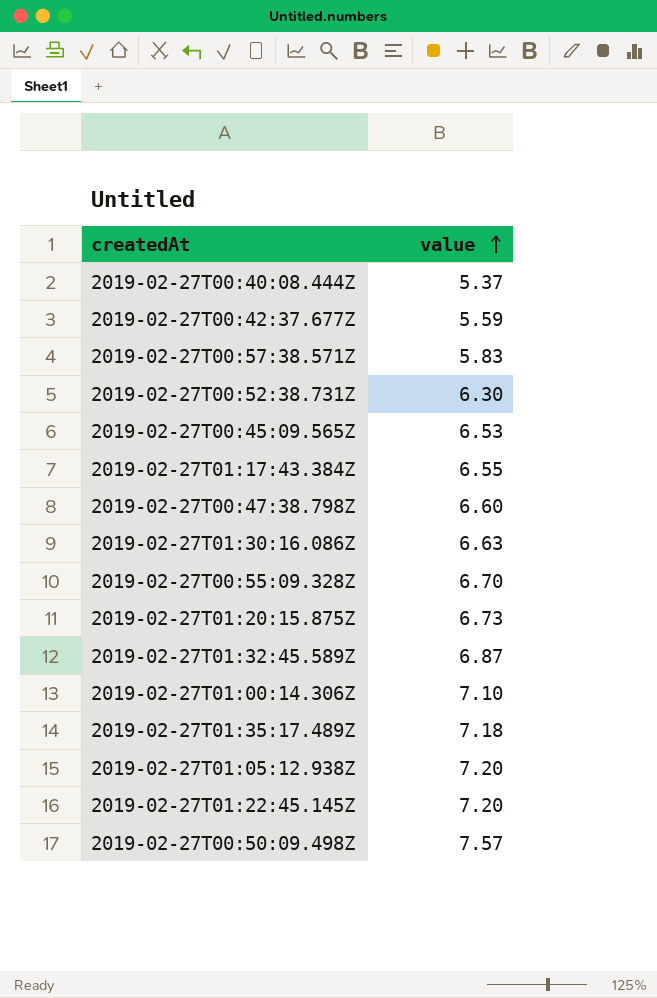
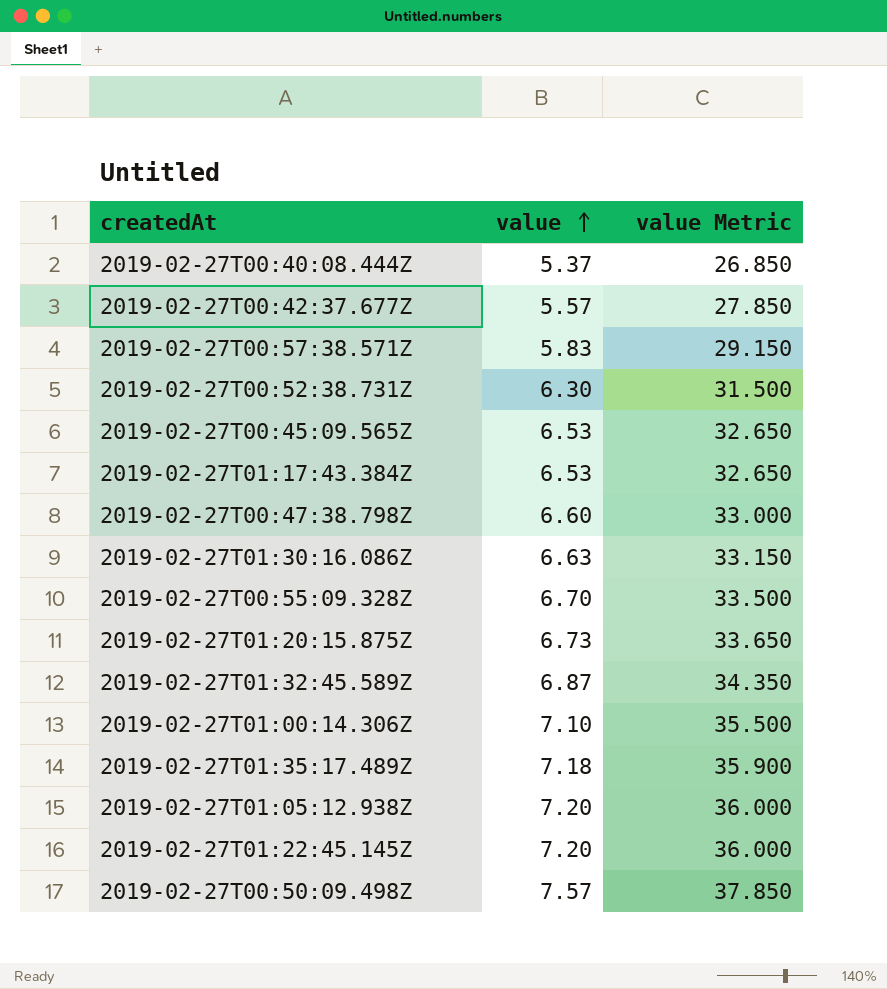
column value Metric | formula: none -> [value] * 5
2019-02-27T00:42:37.677Z | value: 5.59 -> 5.57
2019-02-27T01:17:43.384Z | value: 6.55 -> 6.53

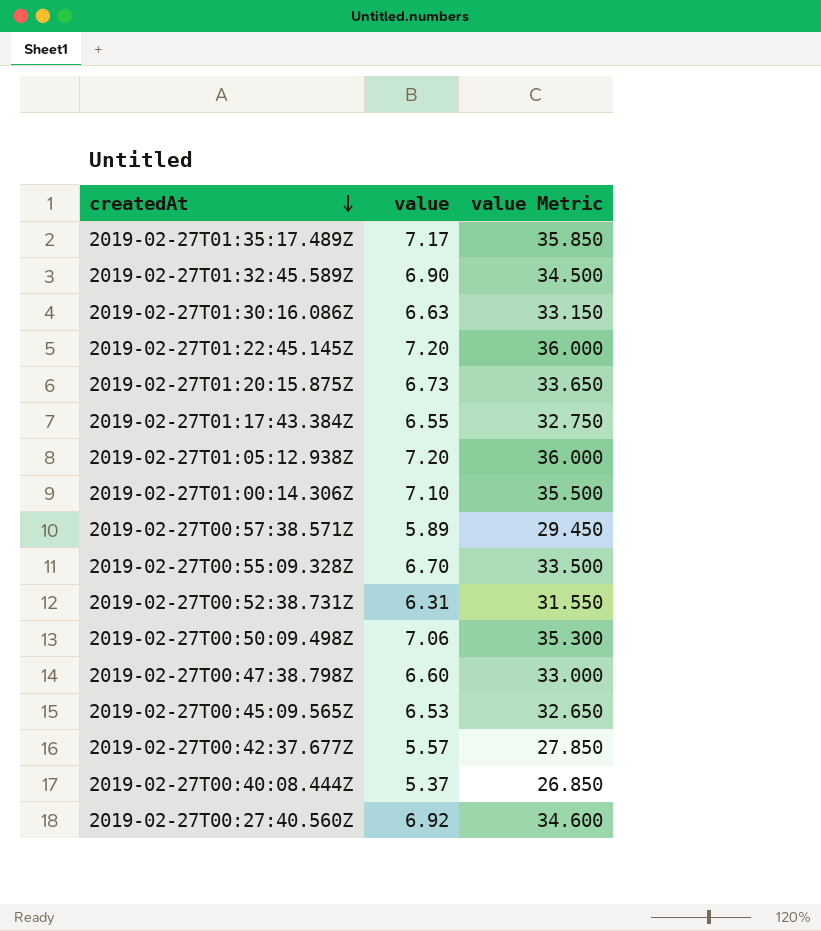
row order: value ascending -> createdAt descending
2019-02-27T01:35:17.489Z | value: 7.18 -> 7.17
2019-02-27T01:35:17.489Z | value Metric: 35.900 -> 35.850
2019-02-27T01:32:45.589Z | value: 6.87 -> 6.90
2019-02-27T01:32:45.589Z | value Metric: 34.350 -> 34.500
2019-02-27T01:17:43.384Z | value: 6.53 -> 6.55
2019-02-27T01:17:43.384Z | value Metric: 32.650 -> 32.750
2019-02-27T00:57:38.571Z | value: 5.83 -> 5.89
2019-02-27T00:57:38.571Z | value Metric: 29.150 -> 29.450
2019-02-27T00:52:38.731Z | value: 6.30 -> 6.31
2019-02-27T00:52:38.731Z | value Metric: 31.500 -> 31.550
2019-02-27T00:50:09.498Z | value: 7.57 -> 7.06
2019-02-27T00:50:09.498Z | value Metric: 37.850 -> 35.300
row 2019-02-27T00:27:40.560Z: none -> 6.92 | 34.600

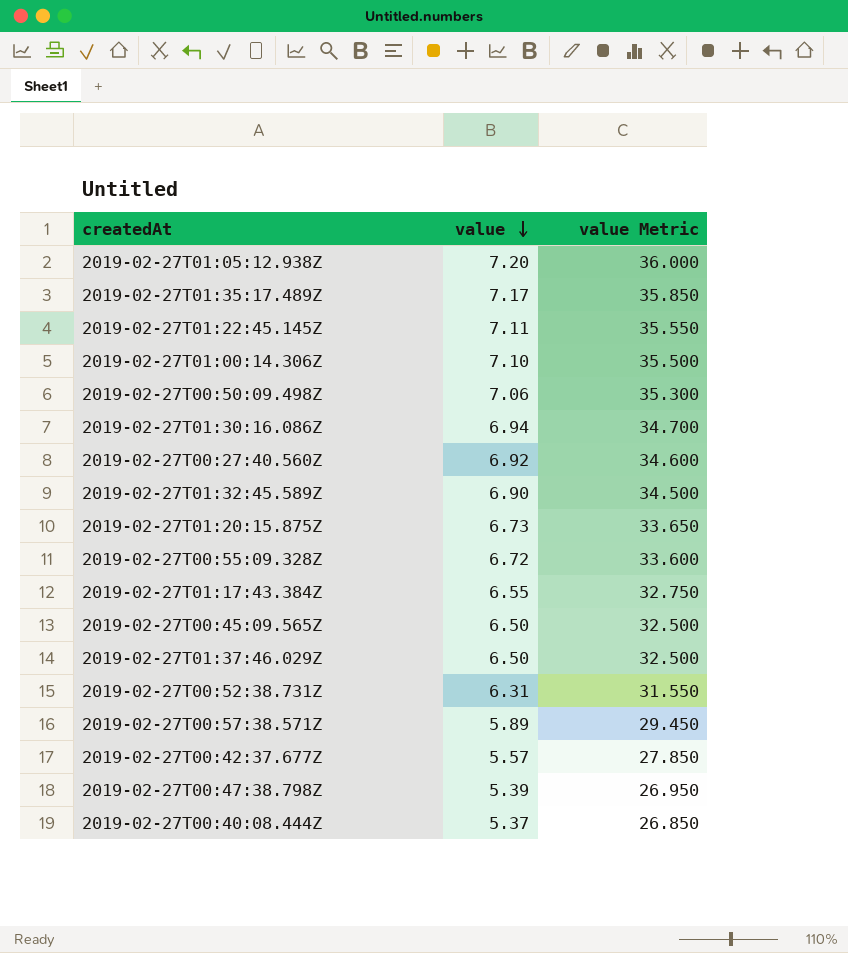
row order: createdAt descending -> value descending
2019-02-27T01:22:45.145Z | value: 7.20 -> 7.11
2019-02-27T01:22:45.145Z | value Metric: 36.000 -> 35.550
2019-02-27T01:30:16.086Z | value: 6.63 -> 6.94
2019-02-27T01:30:16.086Z | value Metric: 33.150 -> 34.700
2019-02-27T00:55:09.328Z | value: 6.70 -> 6.72
2019-02-27T00:55:09.328Z | value Metric: 33.500 -> 33.600
2019-02-27T00:45:09.565Z | value: 6.53 -> 6.50
2019-02-27T00:45:09.565Z | value Metric: 32.650 -> 32.500
row 2019-02-27T01:37:46.029Z: none -> 6.50 | 32.500
2019-02-27T00:47:38.798Z | value: 6.60 -> 5.39
2019-02-27T00:47:38.798Z | value Metric: 33.000 -> 26.950

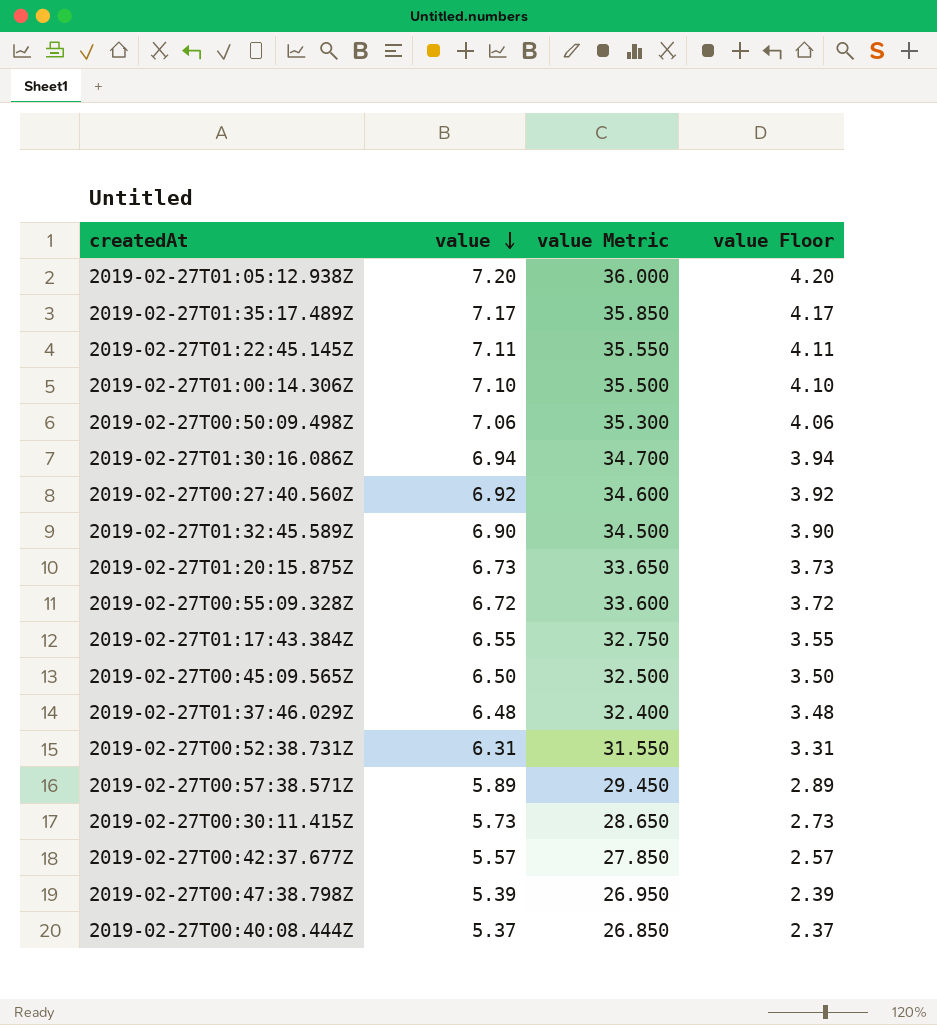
column value Floor | formula: none -> [value] - 3
2019-02-27T01:37:46.029Z | value: 6.50 -> 6.48
2019-02-27T01:37:46.029Z | value Metric: 32.500 -> 32.400
row 2019-02-27T00:30:11.415Z: none -> 5.73 | 28.650 | 2.73

